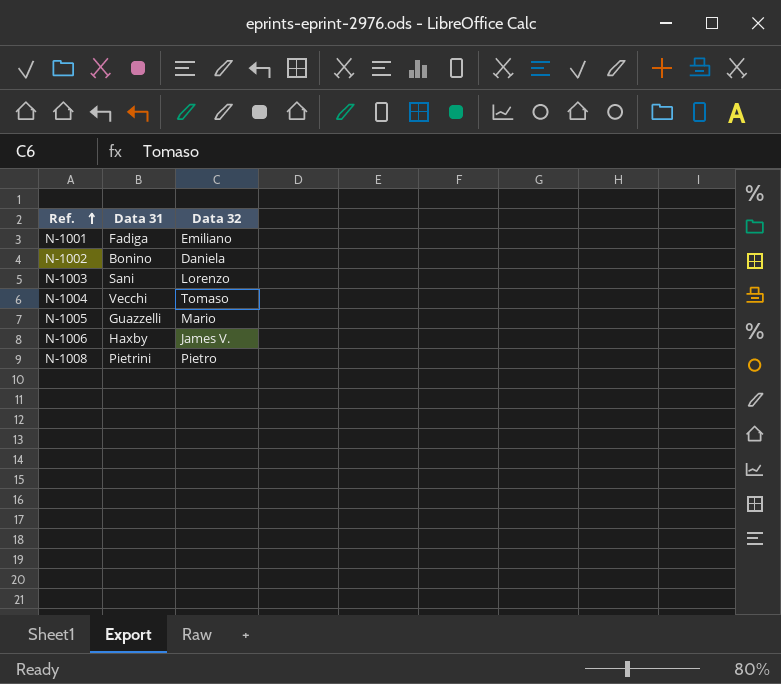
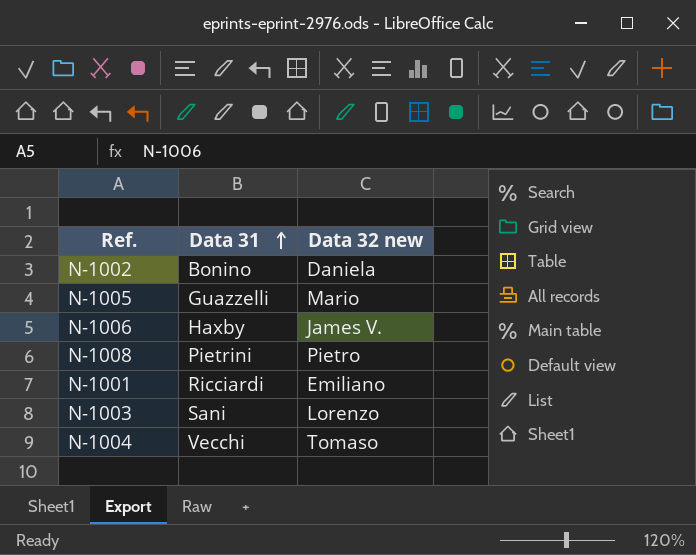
row order: Ref. ascending -> Data 31 ascending
column name: Data 32 -> Data 32 new
N-1001 | Data 31: Fadiga -> Ricciardi

